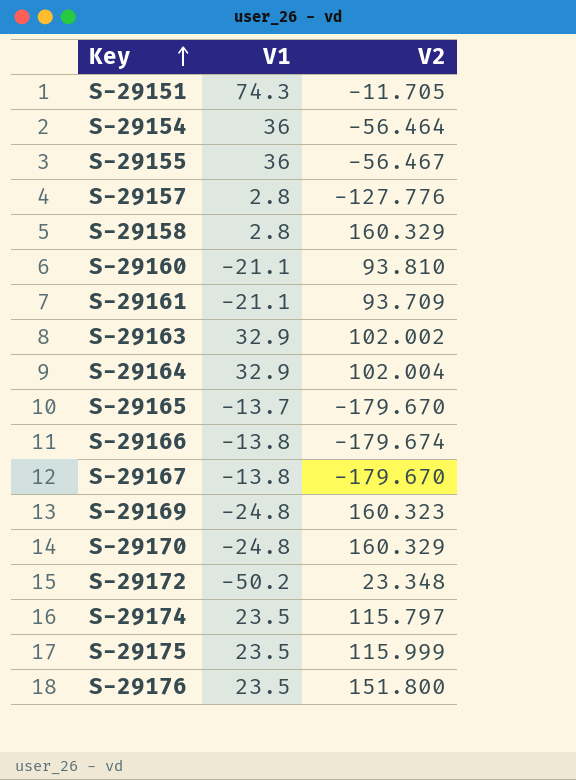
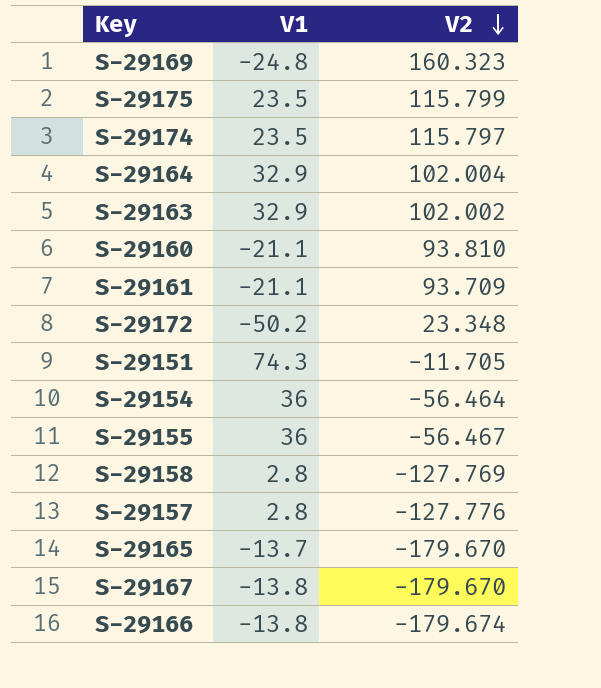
row order: Key ascending -> V2 descending
row S-29170: -24.8 | 160.329 -> none
row S-29176: 23.5 | 151.800 -> none
S-29175 | V2: 115.999 -> 115.799
S-29158 | V2: 160.329 -> -127.769

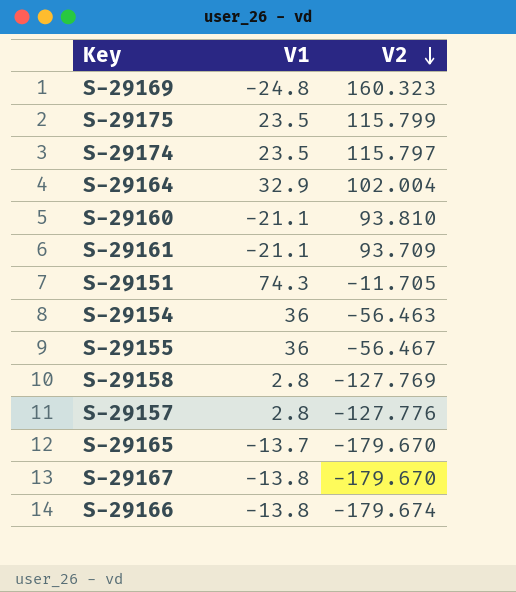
row S-29163: 32.9 | 102.002 -> none
row S-29172: -50.2 | 23.348 -> none
S-29154 | V2: -56.464 -> -56.463

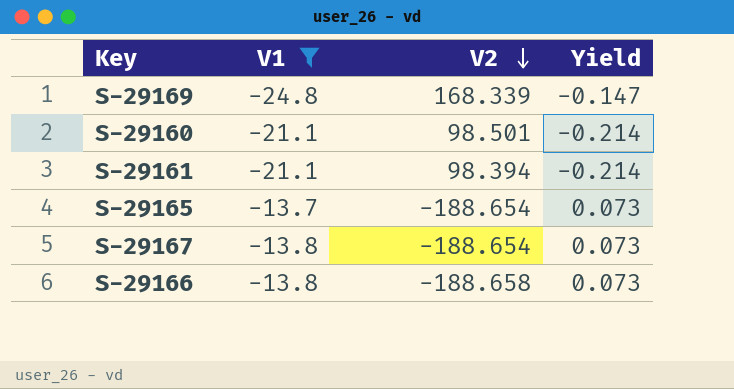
filter: none -> V1 <= -13.7
column Yield | formula: none -> [V1] / [V2]
S-29169 | V2: 160.323 -> 168.339
S-29160 | V2: 93.810 -> 98.501
S-29161 | V2: 93.709 -> 98.394
S-29165 | V2: -179.670 -> -188.654
S-29167 | V2: -179.670 -> -188.654
S-29166 | V2: -179.674 -> -188.658

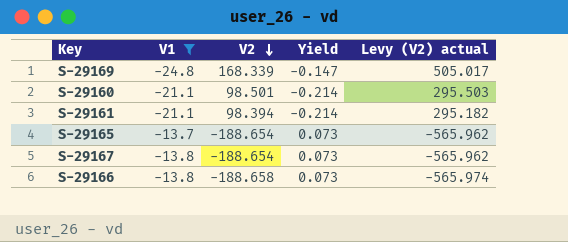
column Levy (V2) actual | formula: none -> [V2] * 3

